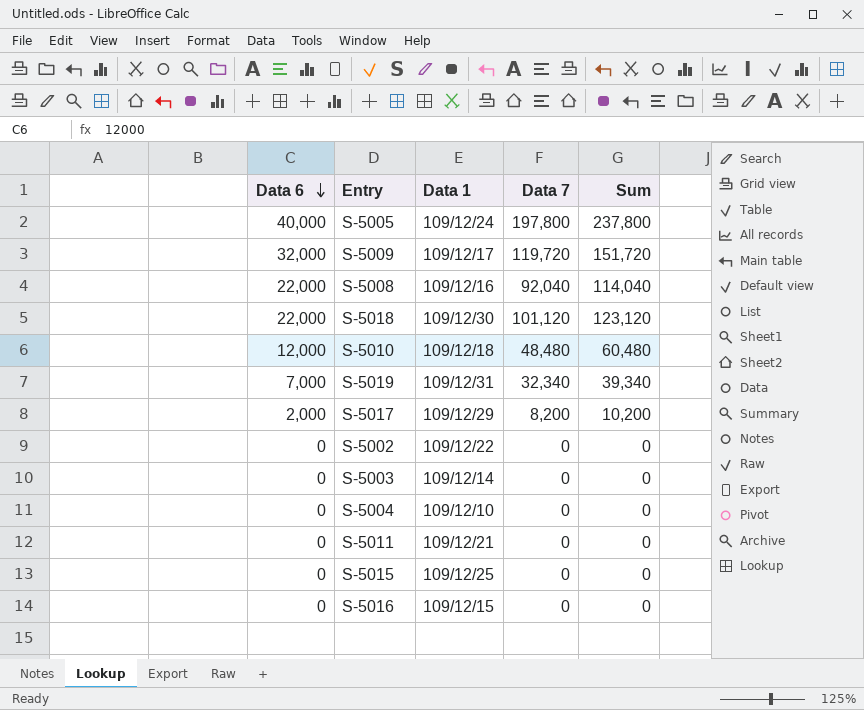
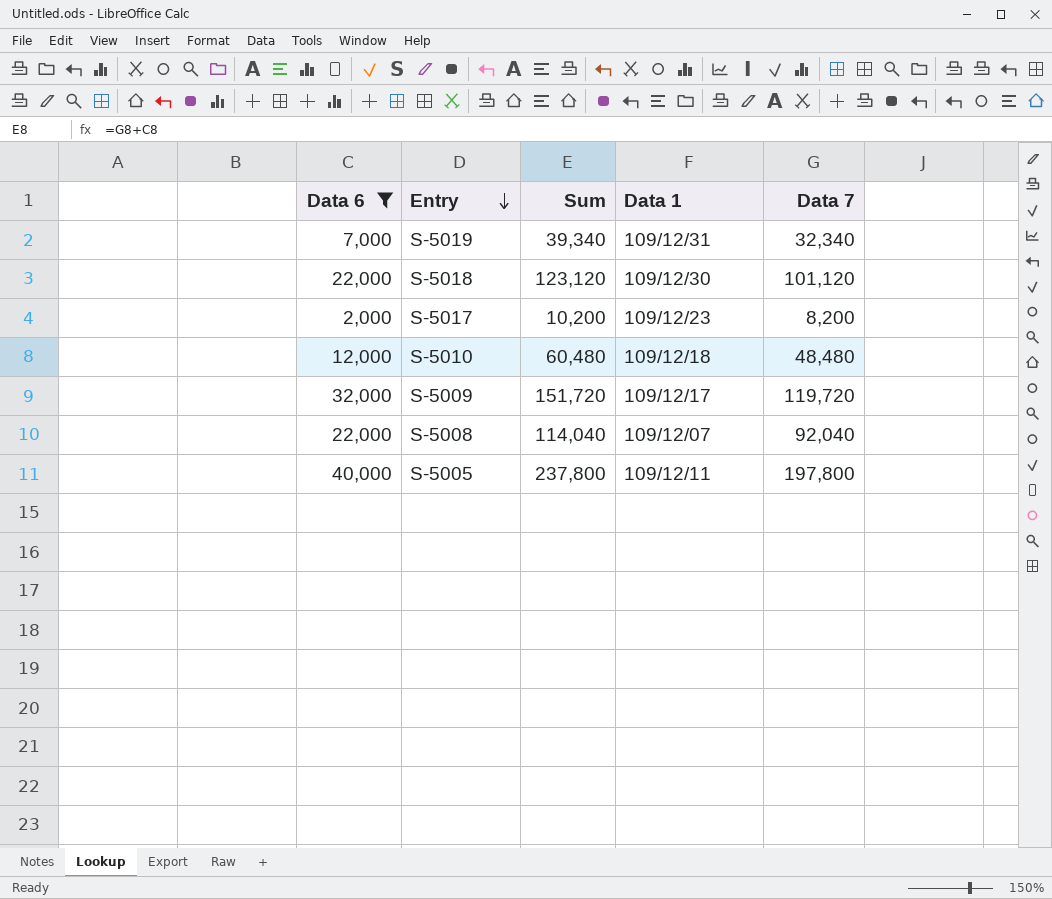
filter: none -> Data 6 != 0
row order: Data 6 descending -> Entry descending
column Sum | position: 5 -> 3
S-5017 | Data 1: 109/12/29 -> 109/12/23
S-5008 | Data 1: 109/12/16 -> 109/12/07
S-5005 | Data 1: 109/12/24 -> 109/12/11

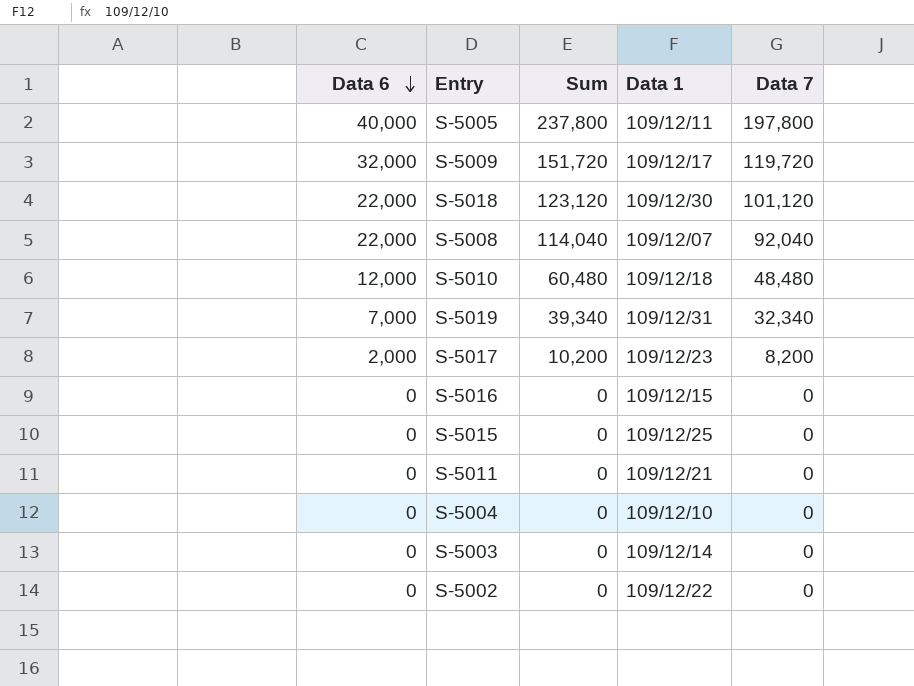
filter: Data 6 != 0 -> none
row order: Entry descending -> Data 6 descending

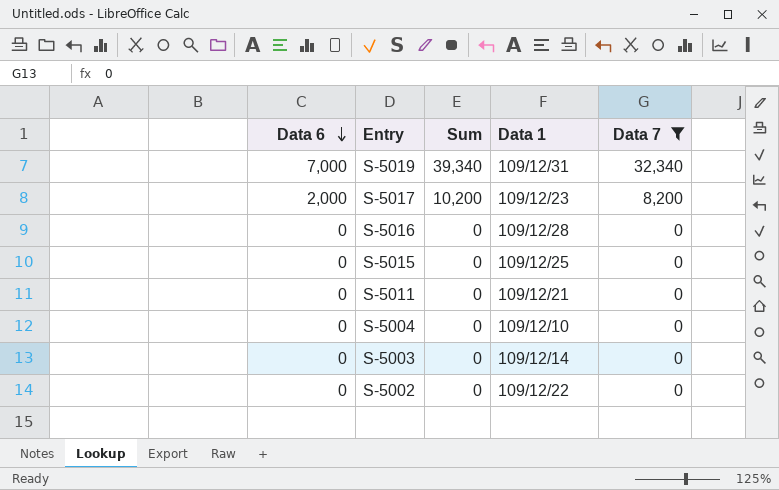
filter: none -> Data 7 <= 32,340
S-5016 | Data 1: 109/12/15 -> 109/12/28

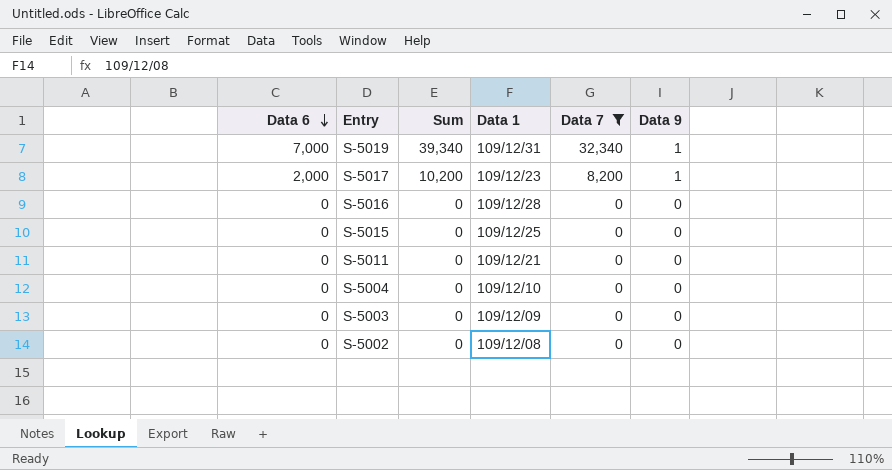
column Data 9 | position: none -> 6
S-5003 | Data 1: 109/12/14 -> 109/12/09
S-5002 | Data 1: 109/12/22 -> 109/12/08

